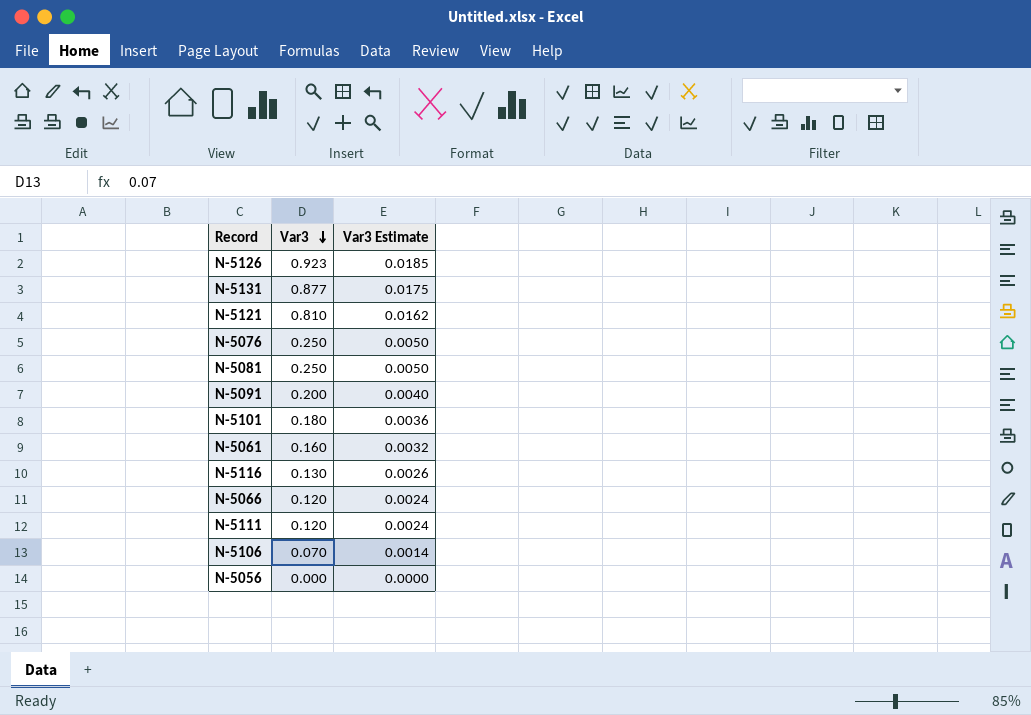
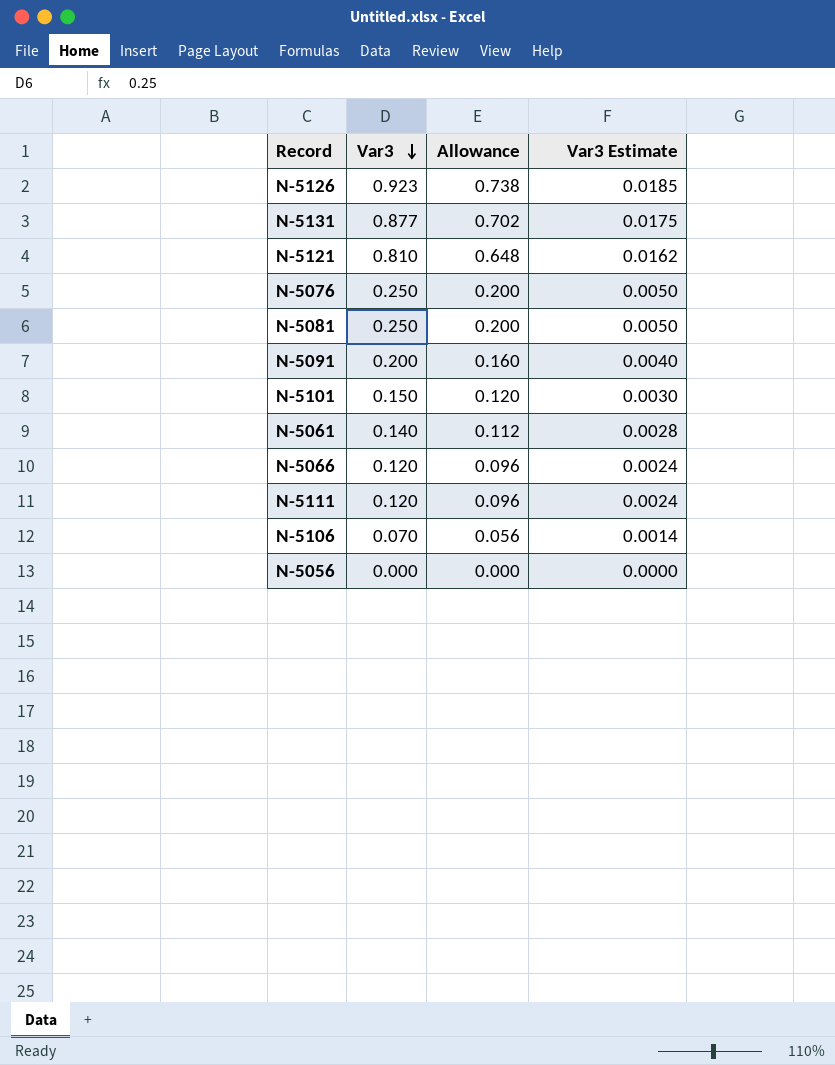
column Allowance | formula: none -> [Var3] * 0.8
row N-5116: 0.130 | 0.0026 -> none
N-5101 | Var3: 0.180 -> 0.150
N-5101 | Var3 Estimate: 0.0036 -> 0.0030
N-5061 | Var3: 0.160 -> 0.140
N-5061 | Var3 Estimate: 0.0032 -> 0.0028

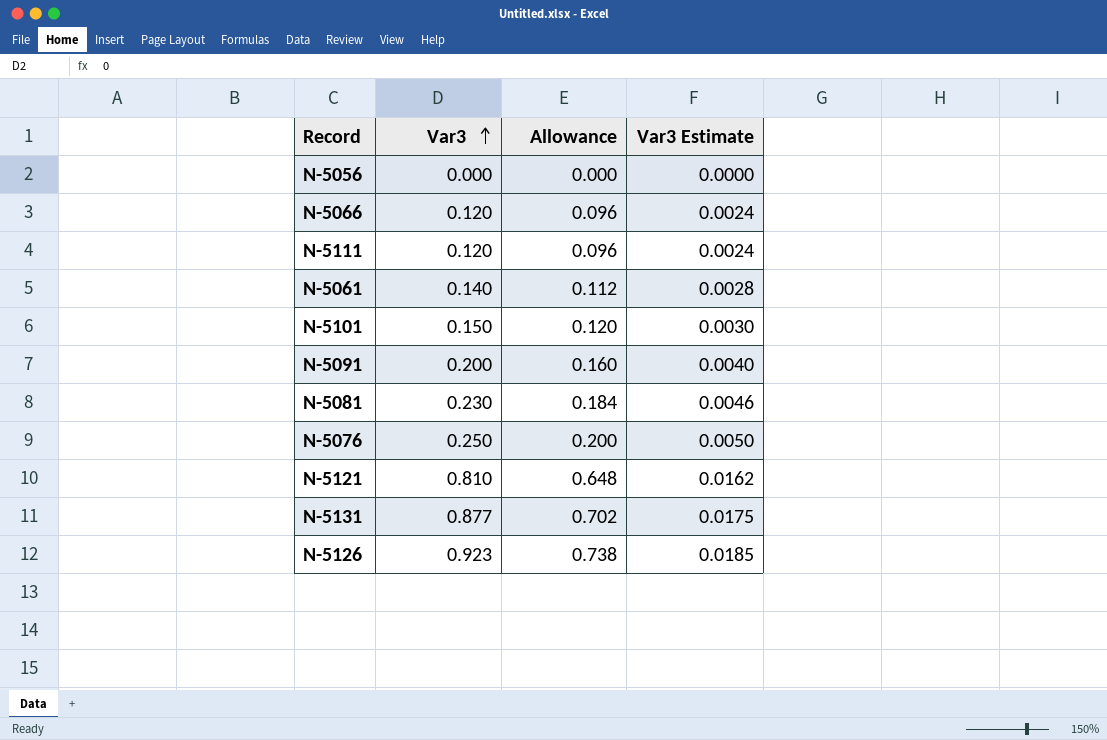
row order: Var3 descending -> Var3 ascending
row N-5106: 0.070 | 0.056 | 0.0014 -> none
N-5081 | Var3: 0.250 -> 0.230
N-5081 | Allowance: 0.200 -> 0.184
N-5081 | Var3 Estimate: 0.0050 -> 0.0046

